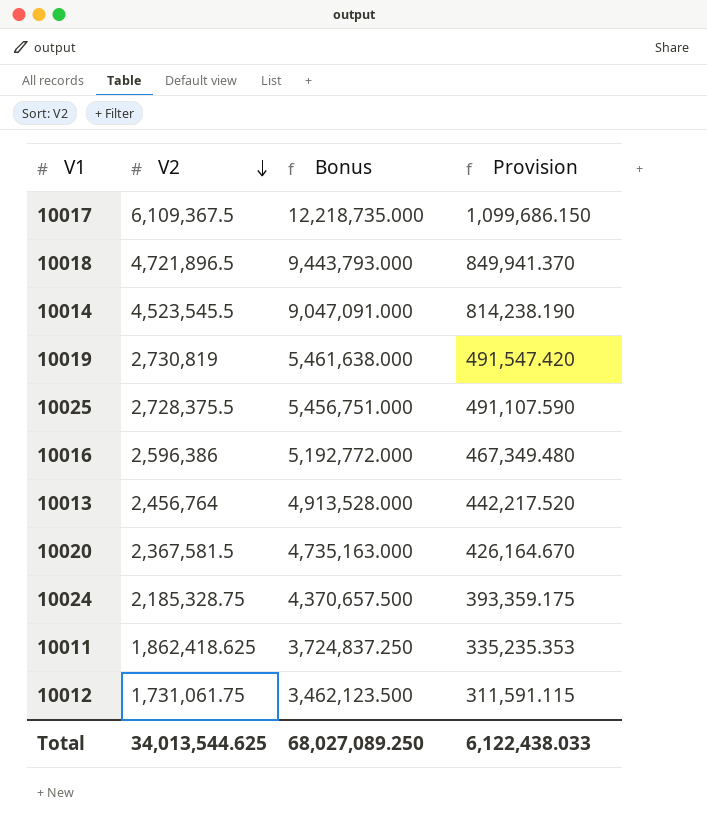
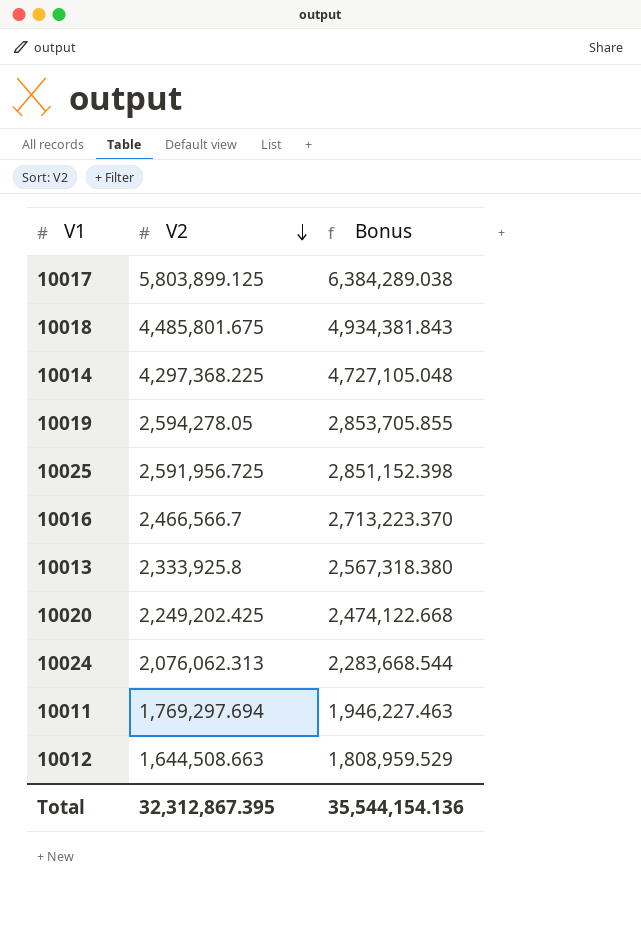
column Provision | formula: [V2] * 0.18 -> none
column Bonus | formula: [V2] * 2 -> [V2] * 1.1
10017 | V2: 6,109,367.5 -> 5,803,899.125
10018 | V2: 4,721,896.5 -> 4,485,801.675
10014 | V2: 4,523,545.5 -> 4,297,368.225
10019 | V2: 2,730,819 -> 2,594,278.05
10025 | V2: 2,728,375.5 -> 2,591,956.725
10016 | V2: 2,596,386 -> 2,466,566.7
10013 | V2: 2,456,764 -> 2,333,925.8
10020 | V2: 2,367,581.5 -> 2,249,202.425
10024 | V2: 2,185,328.75 -> 2,076,062.313
10011 | V2: 1,862,418.625 -> 1,769,297.694
10012 | V2: 1,731,061.75 -> 1,644,508.663
Total | V2: 34,013,544.625 -> 32,312,867.395
Total | Bonus: 68,027,089.250 -> 35,544,154.136

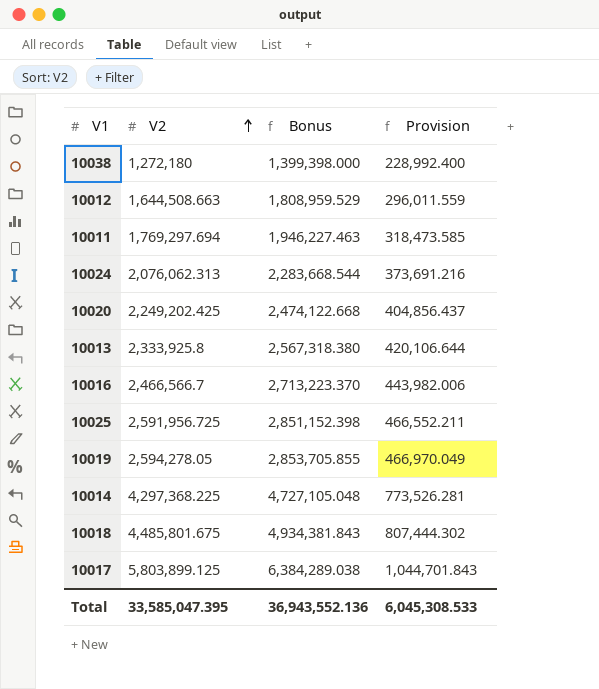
row order: V2 descending -> V2 ascending
column Provision | formula: none -> [V2] * 0.18
row 10038: none -> 1,272,180 | 1,399,398.000 | 228,992.400
Total | V2: 32,312,867.395 -> 33,585,047.395
Total | Bonus: 35,544,154.136 -> 36,943,552.136

